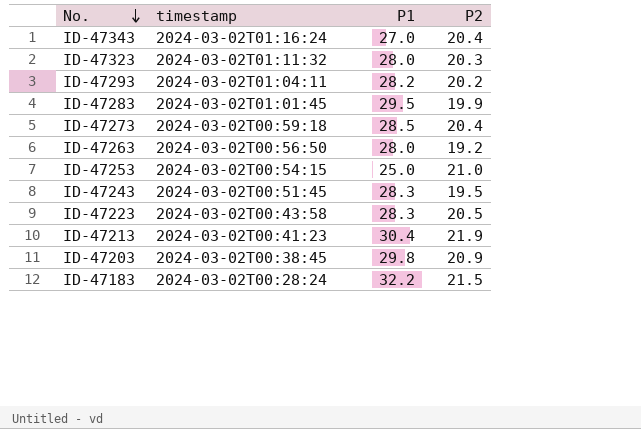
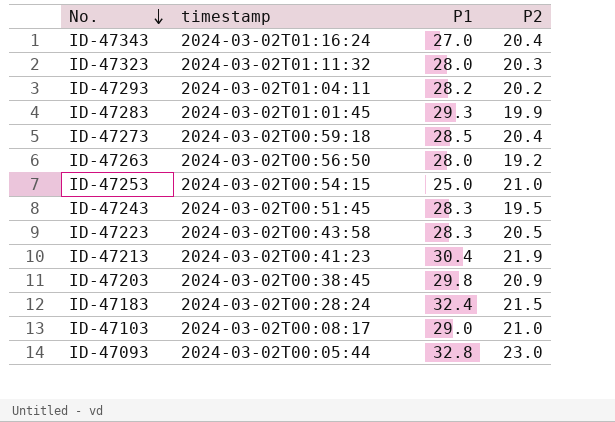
ID-47283 | P1: 29.5 -> 29.3
ID-47183 | P1: 32.2 -> 32.4
row ID-47103: none -> 2024-03-02T00:08:17 | 29.0 | 21.0
row ID-47093: none -> 2024-03-02T00:05:44 | 32.8 | 23.0

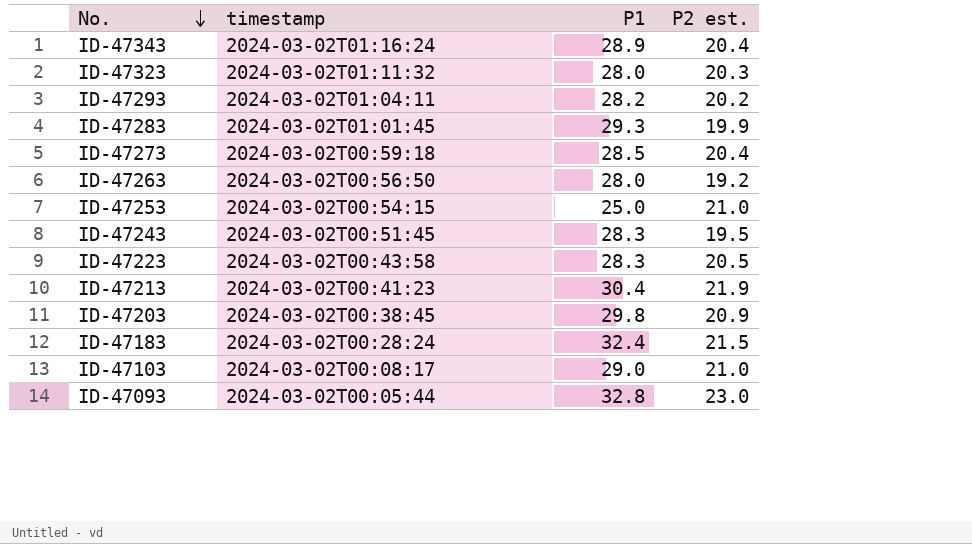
column name: P2 -> P2 est.
ID-47343 | P1: 27.0 -> 28.9

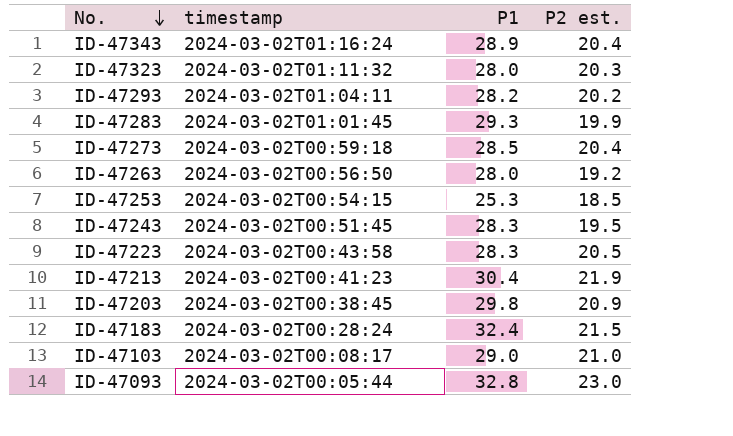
ID-47253 | P1: 25.0 -> 25.3
ID-47253 | P2 est.: 21.0 -> 18.5

